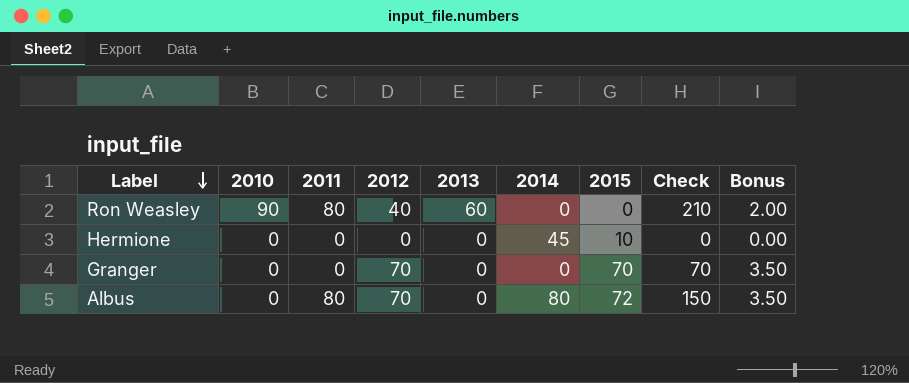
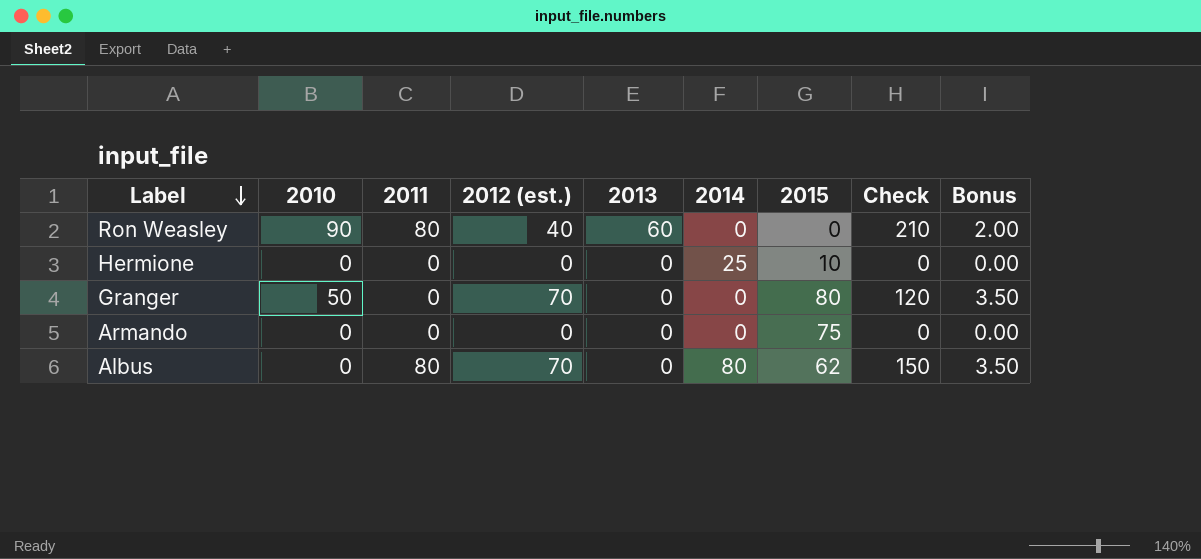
column name: 2012 -> 2012 (est.)
Hermione | 2014: 45 -> 25
Granger | 2010: 0 -> 50
Granger | 2015: 70 -> 80
Granger | Check: 70 -> 120
row Armando: none -> 0 | 0 | 0 | 0 | 0 | 75 | 0 | 0.00
Albus | 2015: 72 -> 62

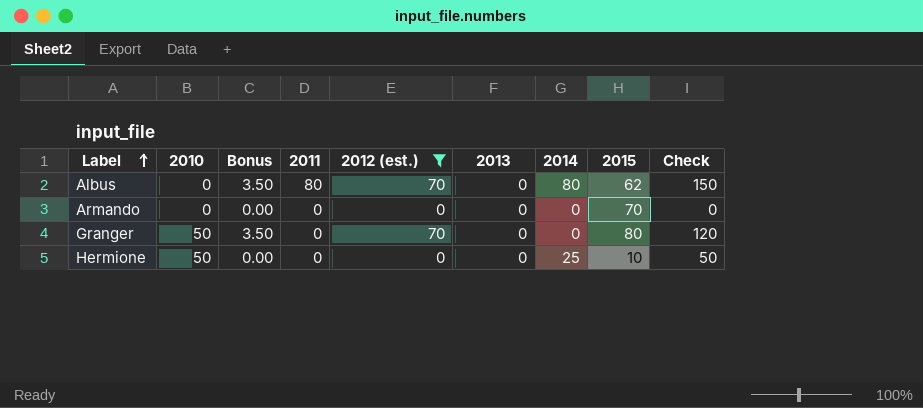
filter: none -> 2012 (est.) != 40
row order: Label descending -> Label ascending
column Bonus | position: 9 -> 3
Armando | 2015: 75 -> 70
Hermione | 2010: 0 -> 50
Hermione | Check: 0 -> 50

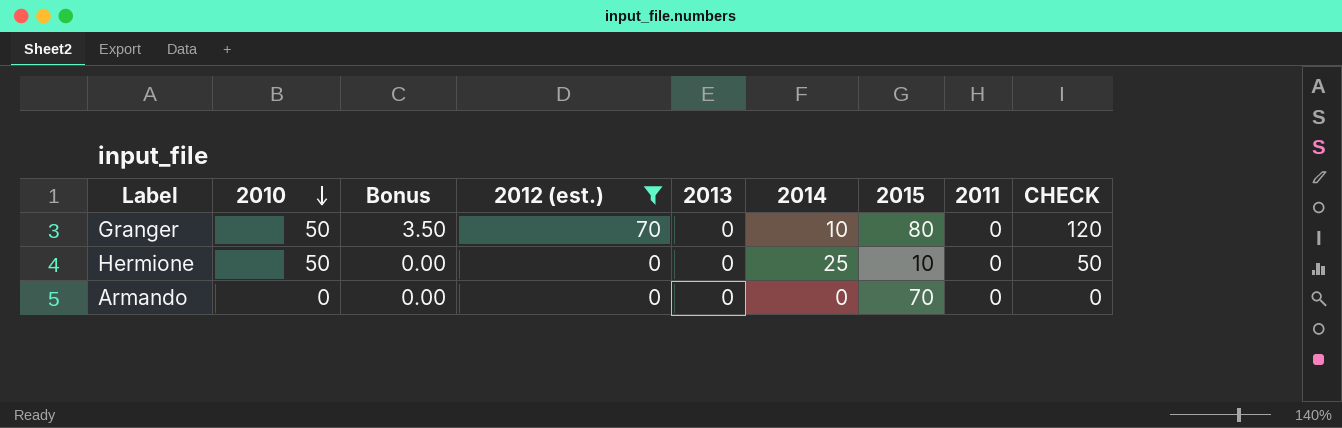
row order: Label ascending -> 2010 descending
column 2011 | position: 4 -> 8
column name: Check -> CHECK
row Albus: 0 | 3.50 | 80 | 70 | 0 | 80 | 62 | 150 -> none
Granger | 2014: 0 -> 10

